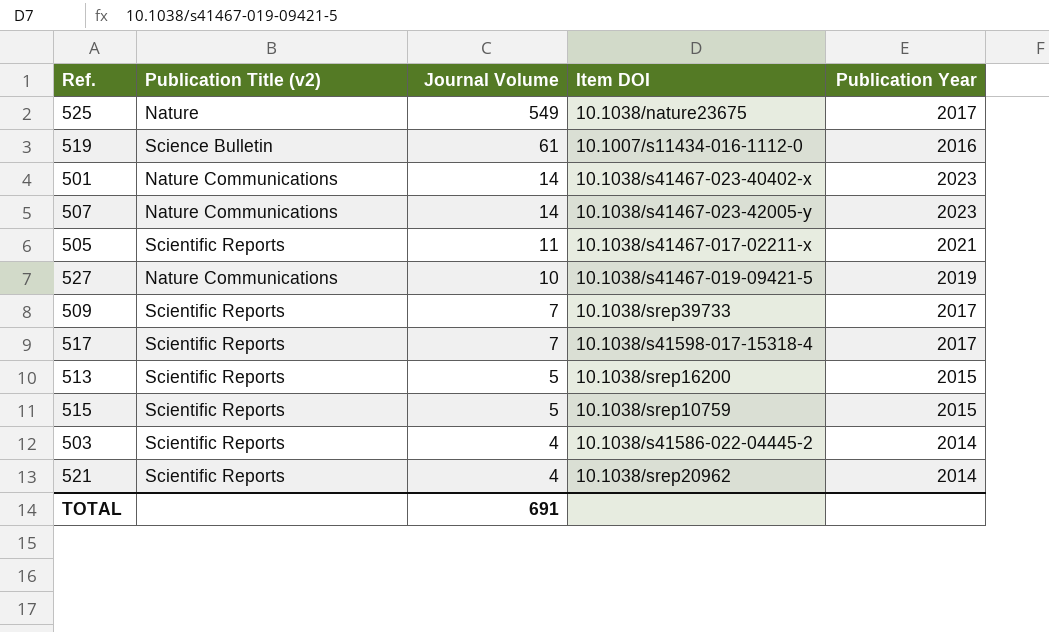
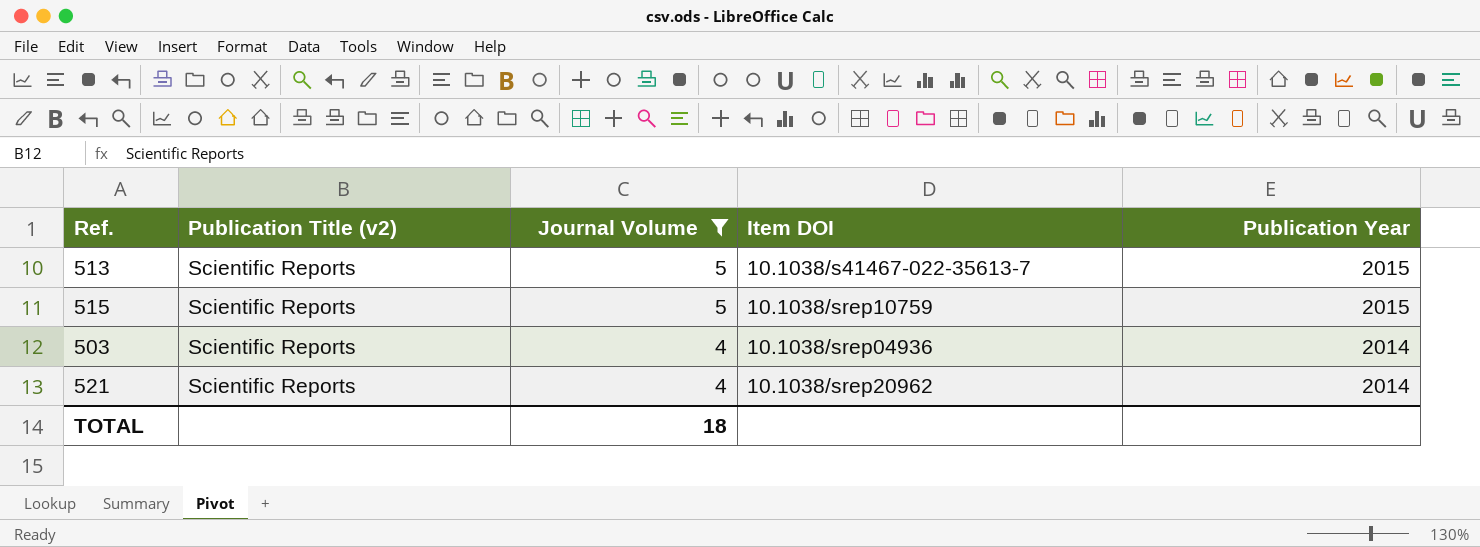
filter: none -> Journal Volume <= 5
513 | Item DOI: 10.1038/srep16200 -> 10.1038/s41467-022-35613-7
503 | Item DOI: 10.1038/s41586-022-04445-2 -> 10.1038/srep04936
TOTAL | Journal Volume: 691 -> 18

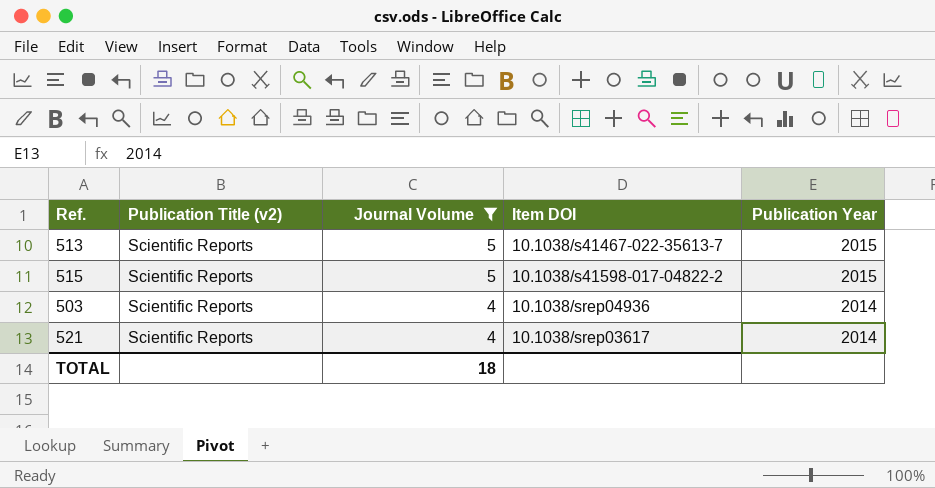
515 | Item DOI: 10.1038/srep10759 -> 10.1038/s41598-017-04822-2
521 | Item DOI: 10.1038/srep20962 -> 10.1038/srep03617

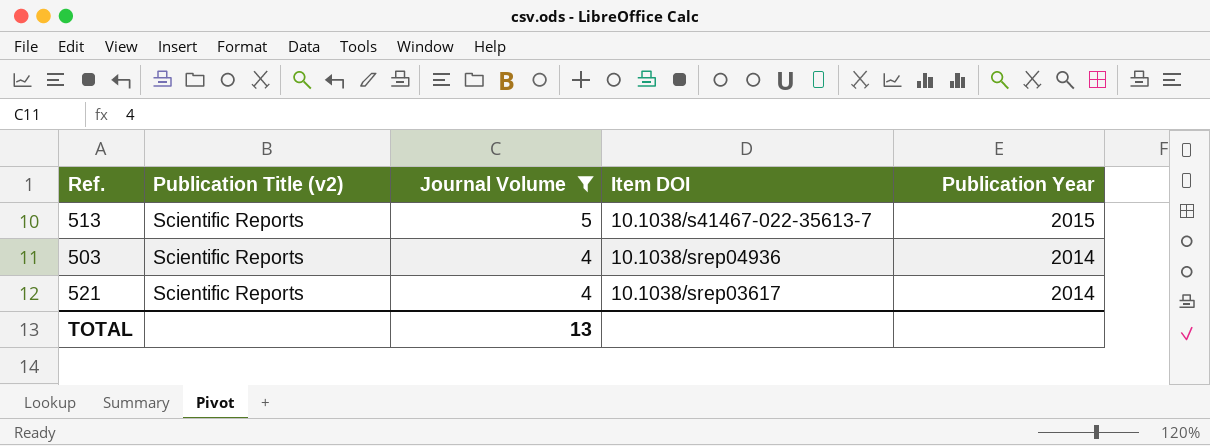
row 515: Scientific Reports | 5 | 10.1038/s41598-017-04822-2 | 2015 -> none
TOTAL | Journal Volume: 18 -> 13

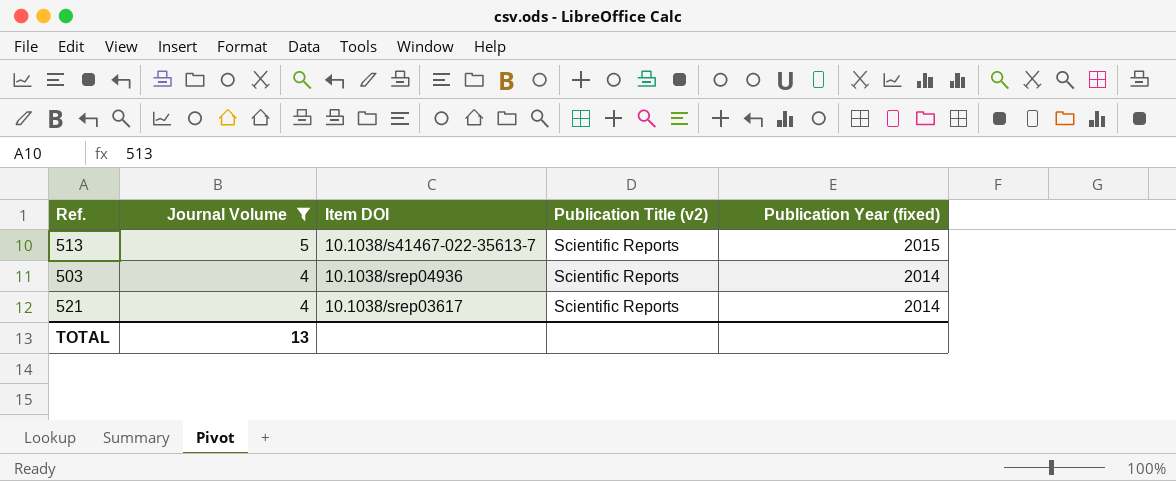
column Publication Title (v2) | position: 2 -> 4
column name: Publication Year -> Publication Year (fixed)

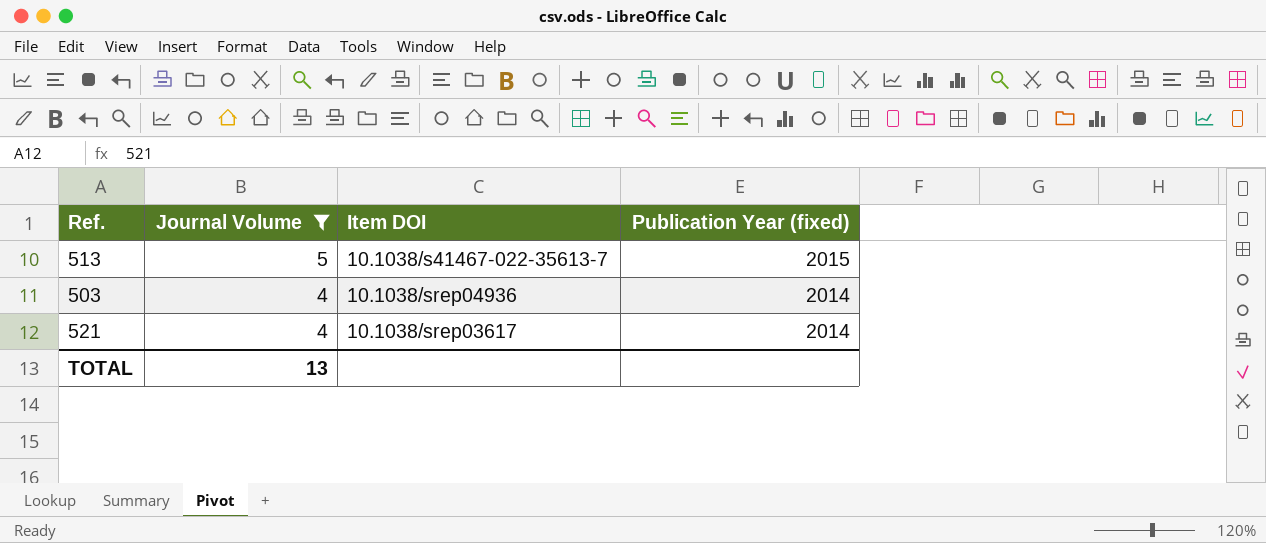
column Publication Title (v2) | position: 4 -> none

